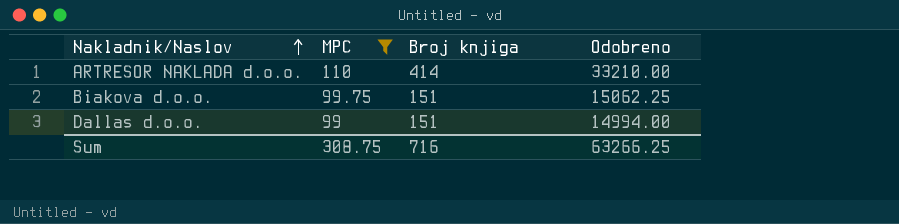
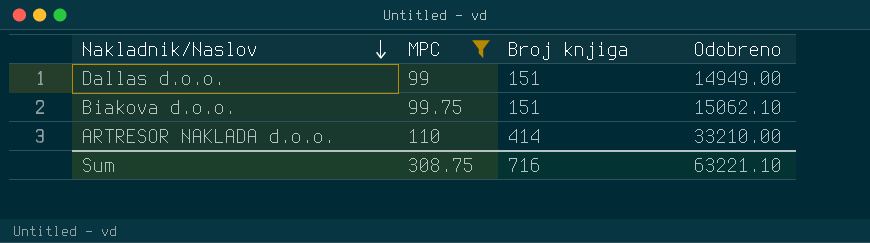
row order: Nakladnik/Naslov ascending -> Nakladnik/Naslov descending
Dallas d.o.o. | Odobreno: 14994.00 -> 14949.00
Biakova d.o.o. | Odobreno: 15062.25 -> 15062.10
Sum | Odobreno: 63266.25 -> 63221.10

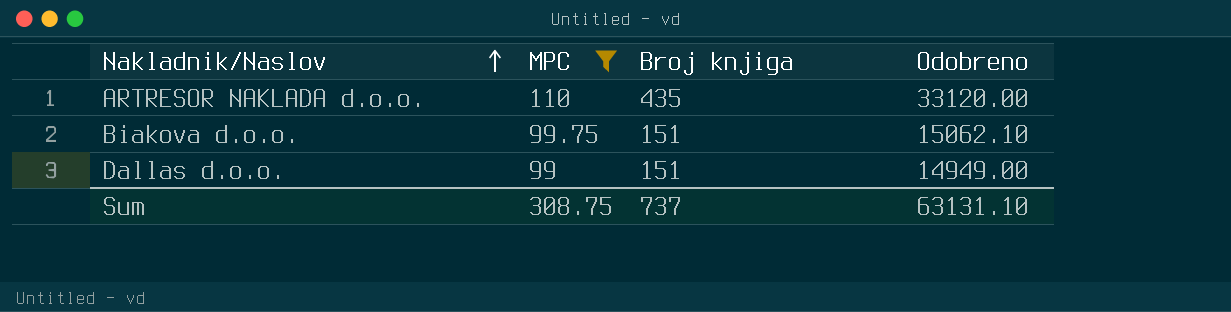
row order: Nakladnik/Naslov descending -> Nakladnik/Naslov ascending
ARTRESOR NAKLADA d.o.o. | Broj knjiga: 414 -> 435
ARTRESOR NAKLADA d.o.o. | Odobreno: 33210.00 -> 33120.00
Sum | Broj knjiga: 716 -> 737
Sum | Odobreno: 63221.10 -> 63131.10

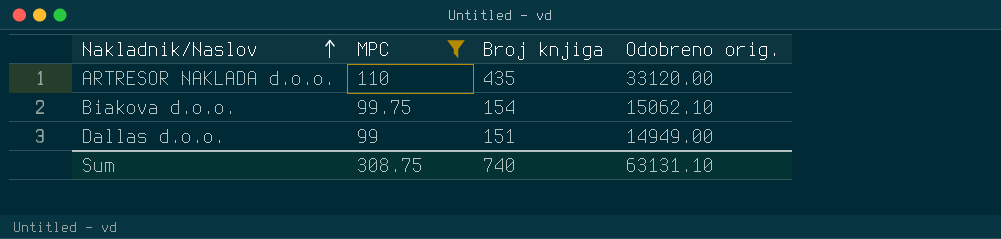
column name: Odobreno -> Odobreno orig.
Biakova d.o.o. | Broj knjiga: 151 -> 154
Sum | Broj knjiga: 737 -> 740

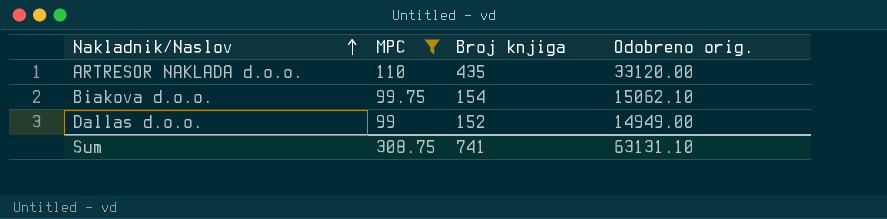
Dallas d.o.o. | Broj knjiga: 151 -> 152
Sum | Broj knjiga: 740 -> 741

